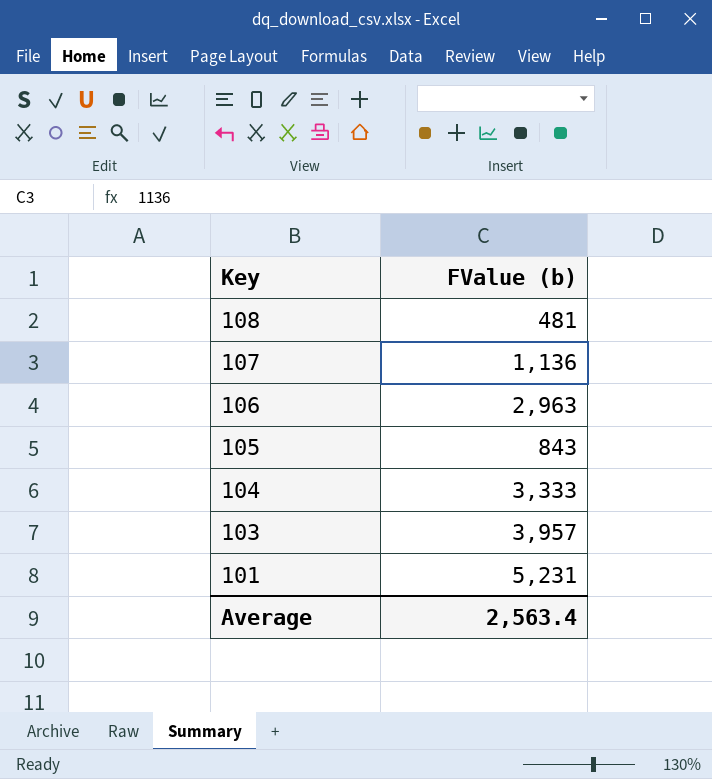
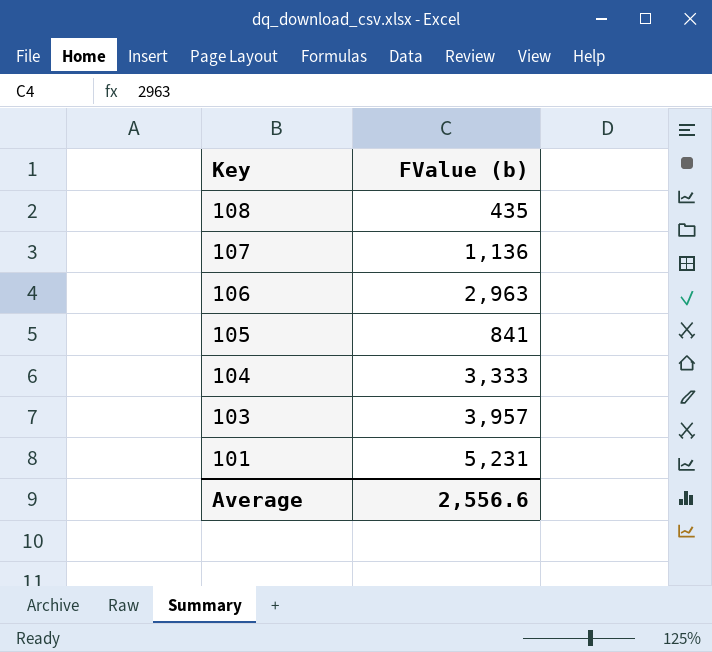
108 | FValue (b): 481 -> 435
105 | FValue (b): 843 -> 841
Average | FValue (b): 2,563.4 -> 2,556.6

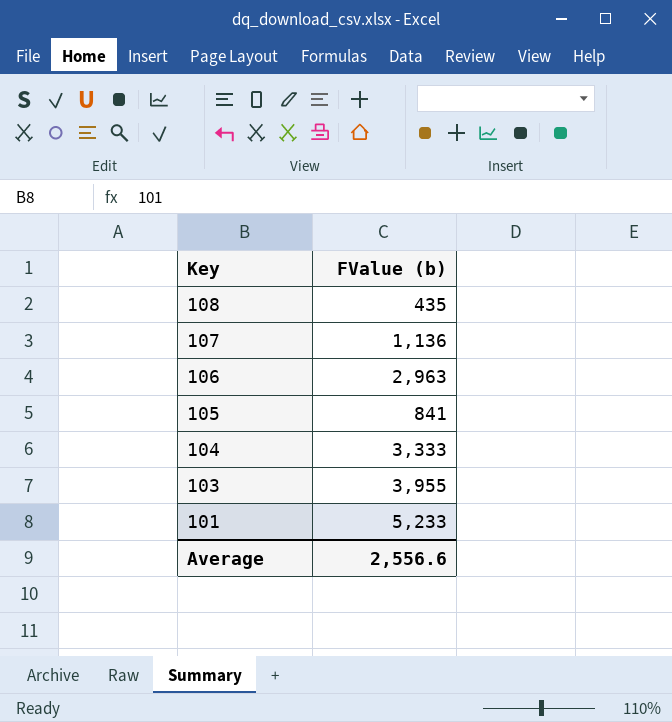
103 | FValue (b): 3,957 -> 3,955
101 | FValue (b): 5,231 -> 5,233

